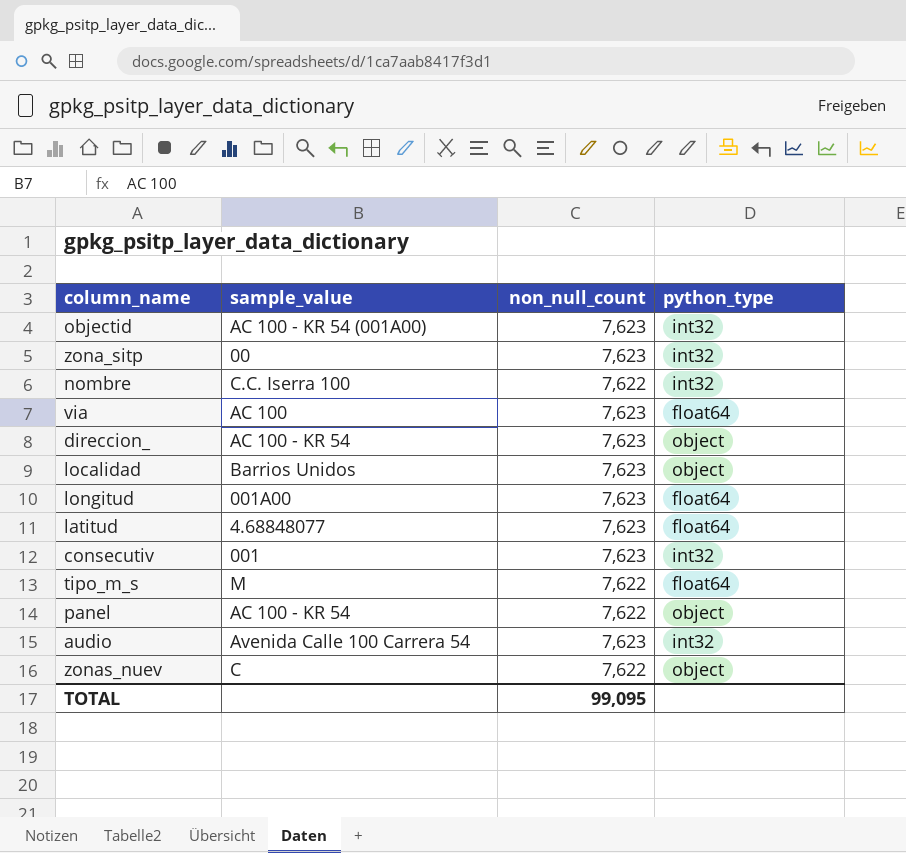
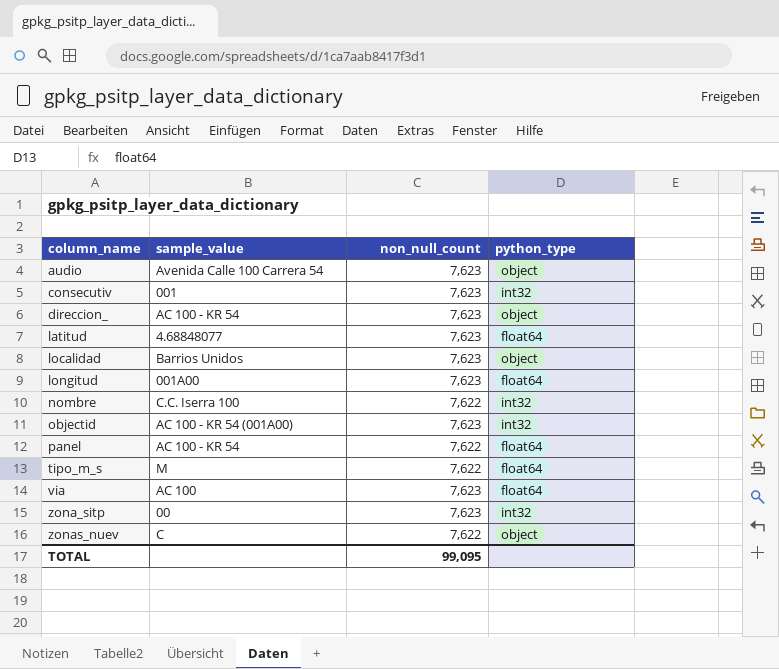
row order: none -> column_name ascending
audio | python_type: int32 -> object
panel | python_type: object -> float64

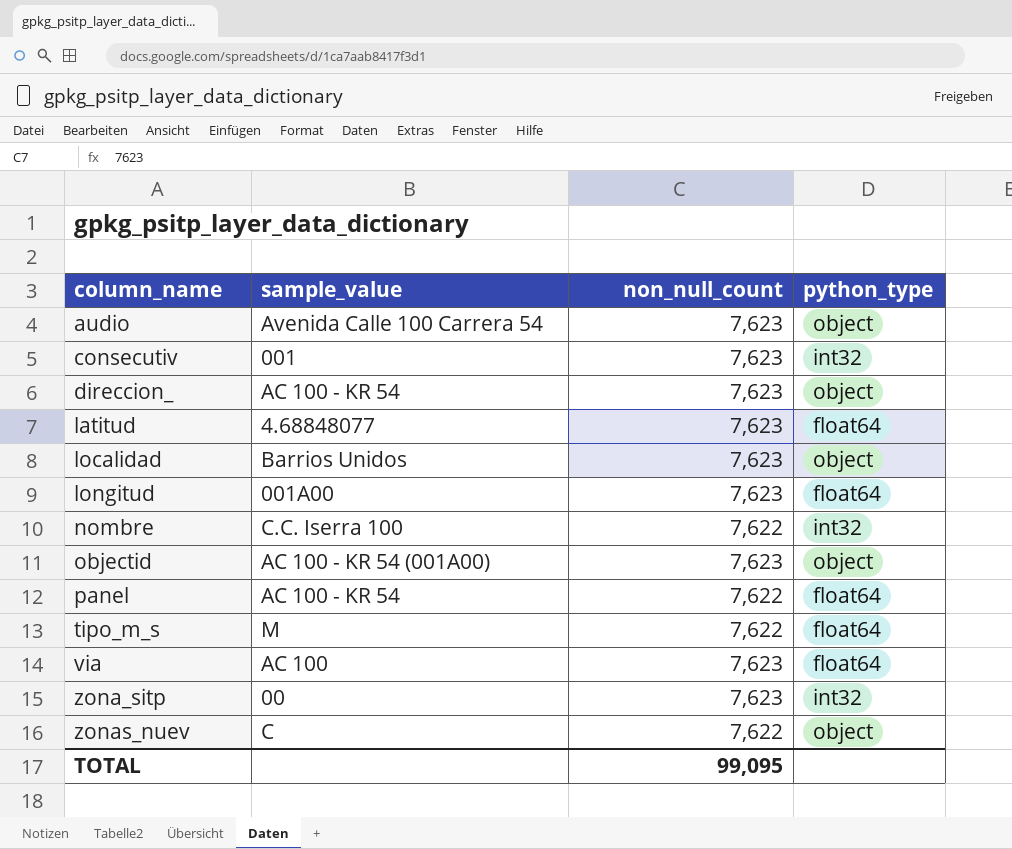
objectid | python_type: int32 -> object

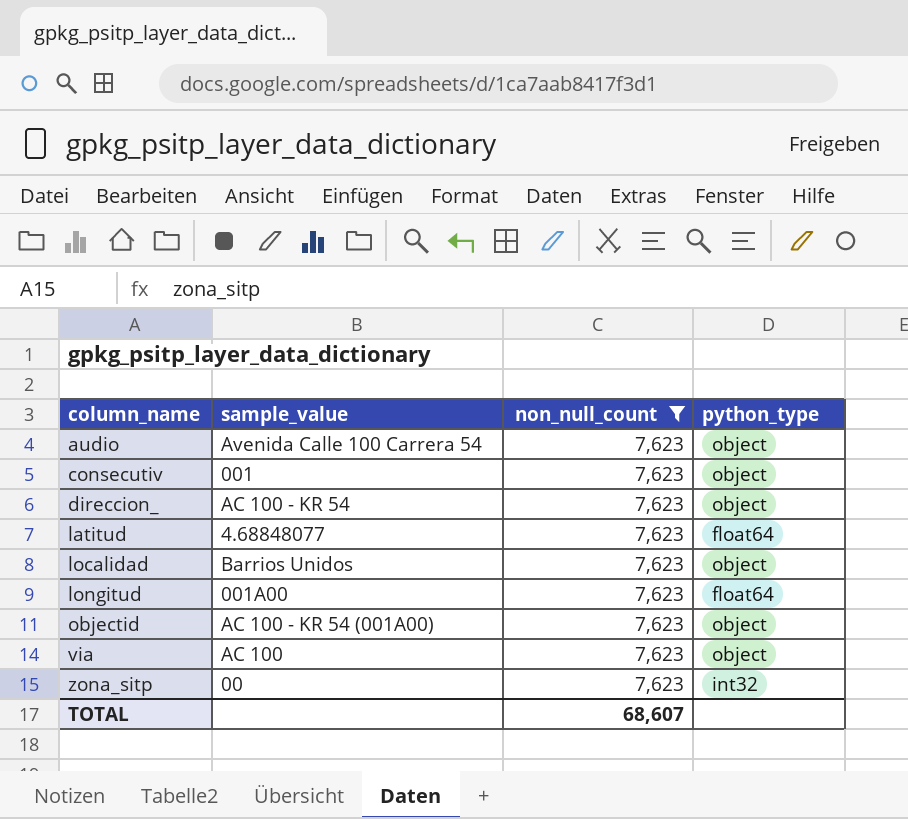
filter: none -> non_null_count = 7,623
consecutiv | python_type: int32 -> object
via | python_type: float64 -> object
TOTAL | non_null_count: 99,095 -> 68,607

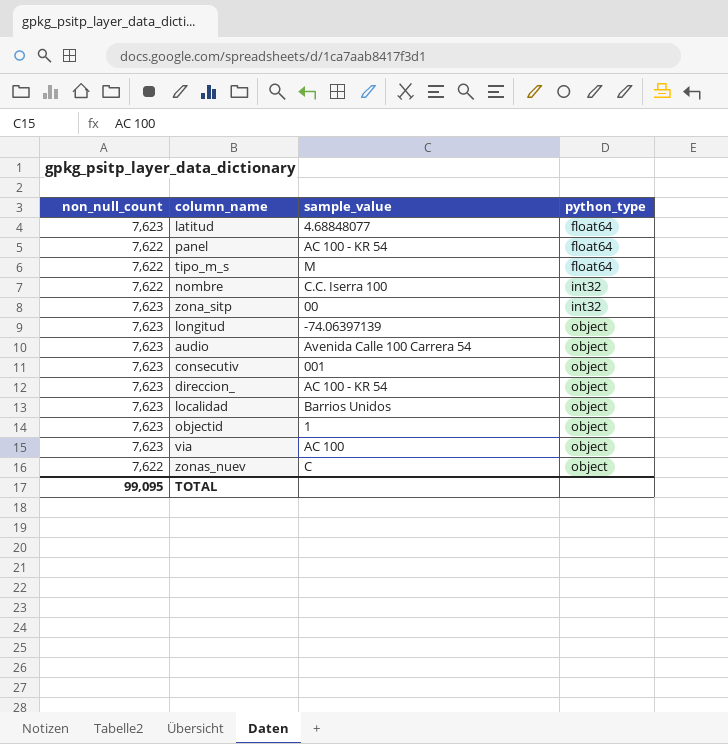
filter: non_null_count = 7,623 -> none
row order: column_name ascending -> python_type ascending
column non_null_count | position: 3 -> 1
longitud | sample_value: 001A00 -> -74.06397139
longitud | python_type: float64 -> object
objectid | sample_value: AC 100 - KR 54 (001A00) -> 1
TOTAL | non_null_count: 68,607 -> 99,095

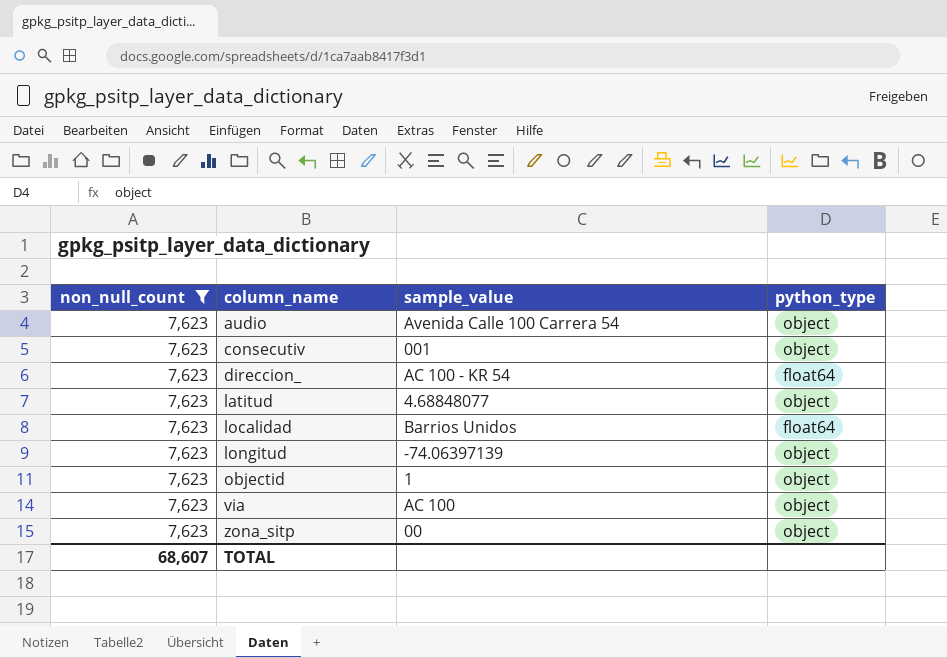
filter: none -> non_null_count = 7,623
row order: python_type ascending -> column_name ascending
direccion_ | python_type: object -> float64
latitud | python_type: float64 -> object
localidad | python_type: object -> float64
zona_sitp | python_type: int32 -> object
TOTAL | non_null_count: 99,095 -> 68,607

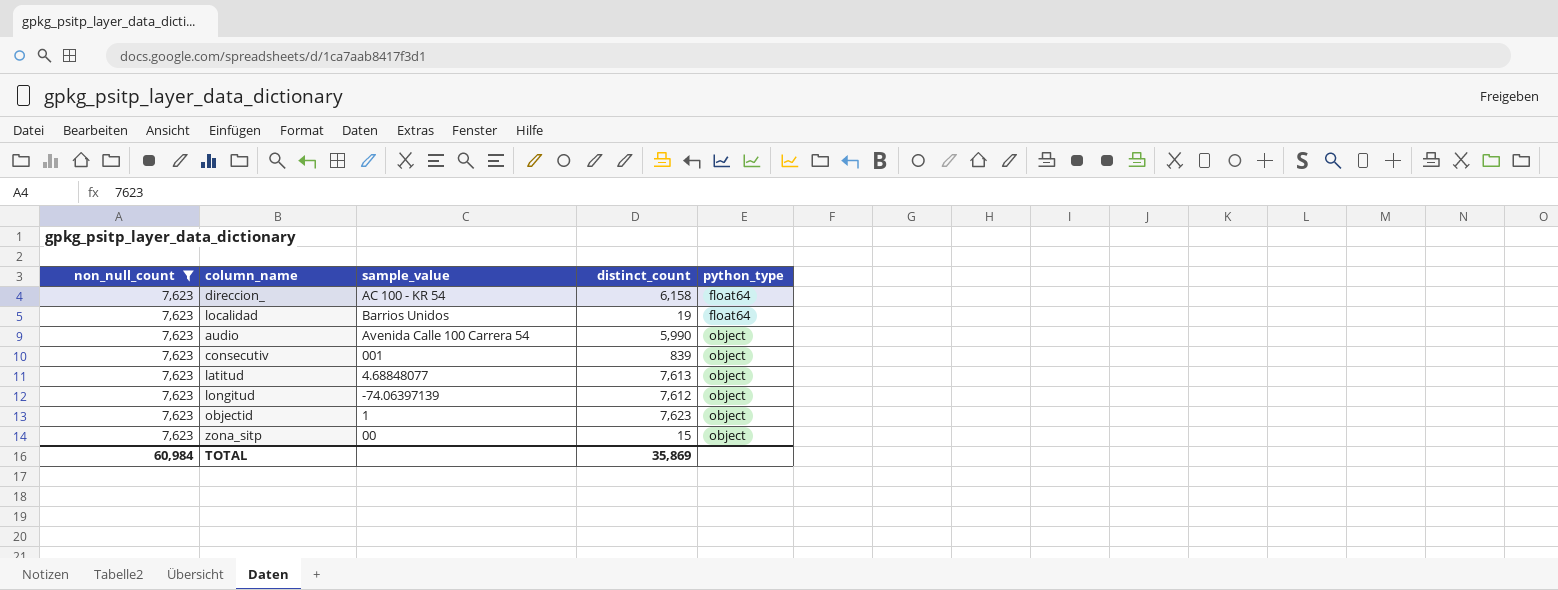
row order: column_name ascending -> python_type ascending
column distinct_count | position: none -> 4
row via: 7,623 | AC 100 | object -> none
TOTAL | non_null_count: 68,607 -> 60,984

